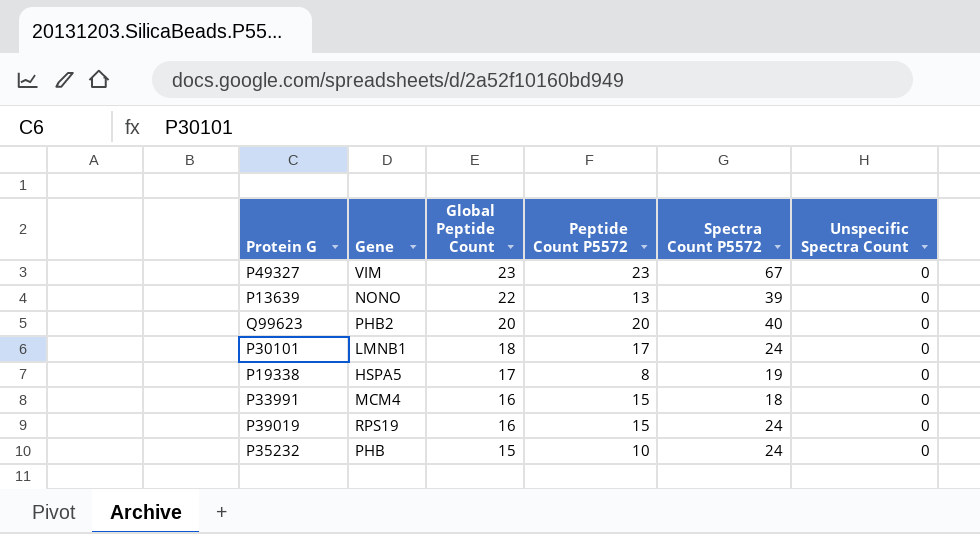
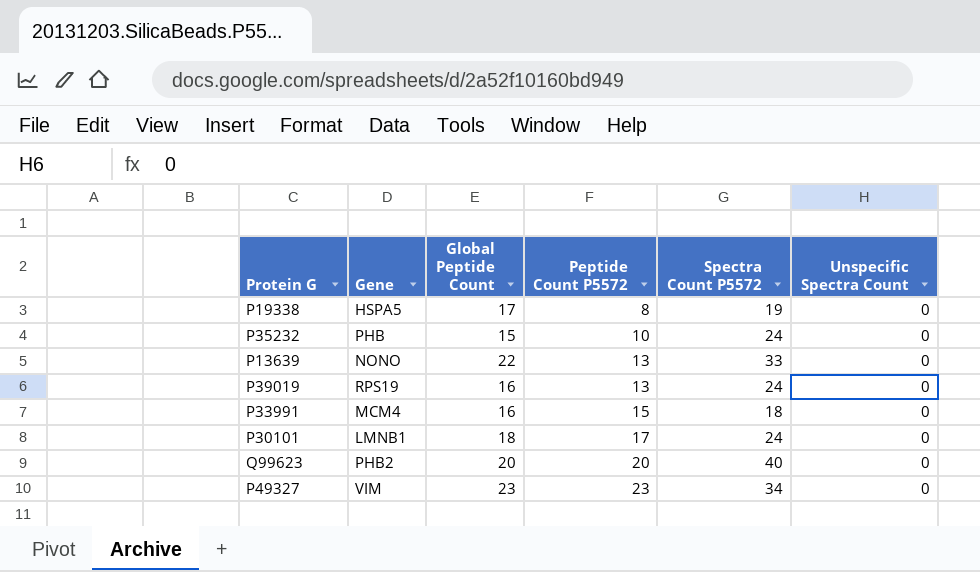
row order: Global Peptide Count descending -> Peptide Count P5572 ascending
P13639 | Spectra Count P5572: 39 -> 33
P39019 | Peptide Count P5572: 15 -> 13
P49327 | Spectra Count P5572: 67 -> 34

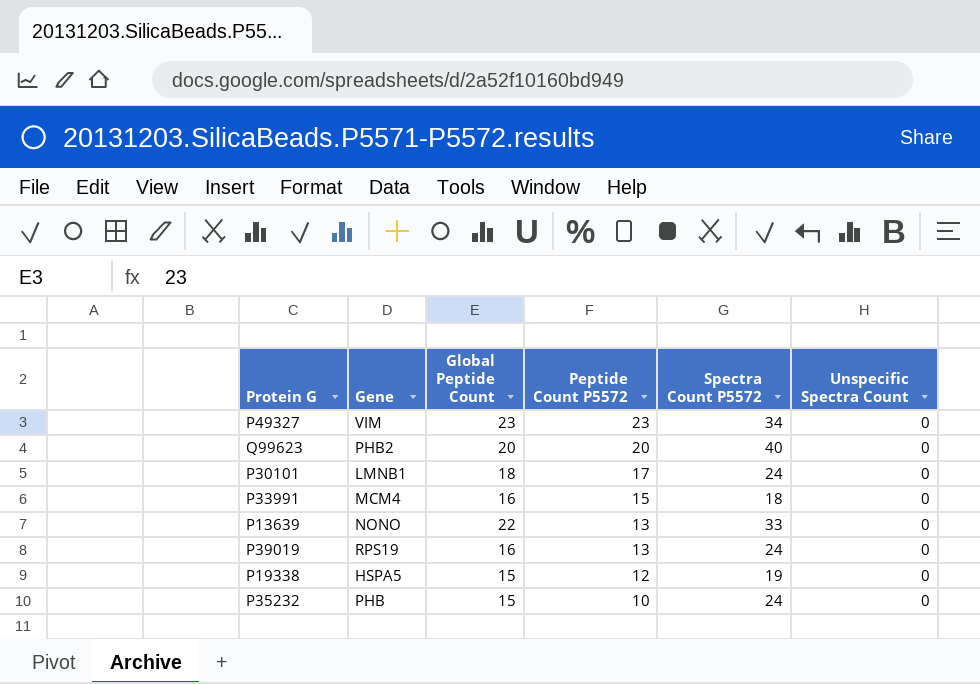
row order: Peptide Count P5572 ascending -> Peptide Count P5572 descending
P19338 | Global Peptide Count: 17 -> 15
P19338 | Peptide Count P5572: 8 -> 12

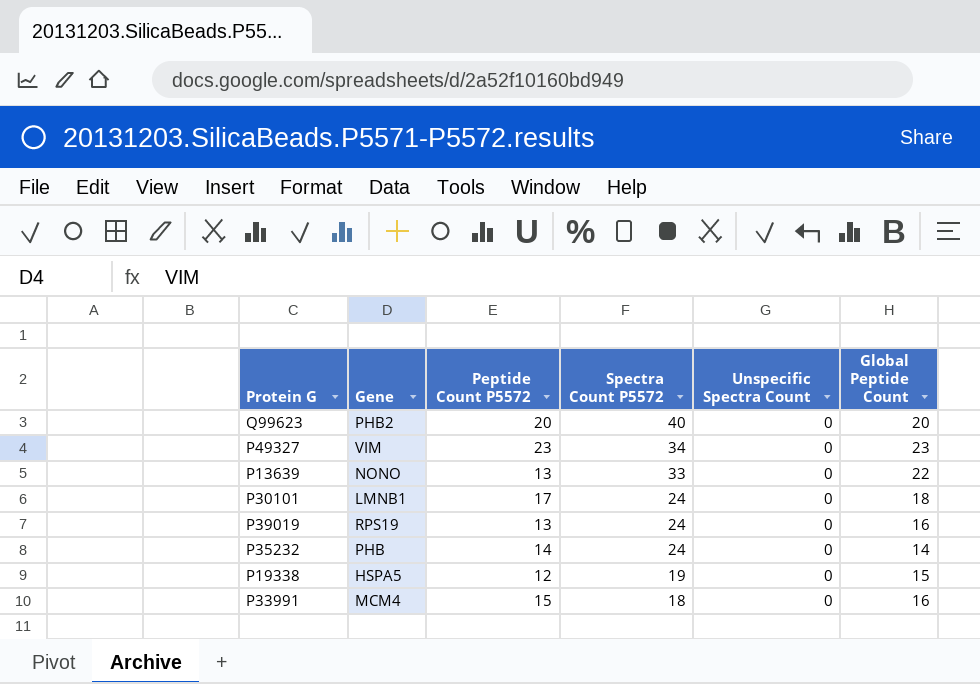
row order: Peptide Count P5572 descending -> Spectra Count P5572 descending
column Global Peptide Count | position: 3 -> 6
P35232 | Peptide Count P5572: 10 -> 14
P35232 | Global Peptide Count: 15 -> 14

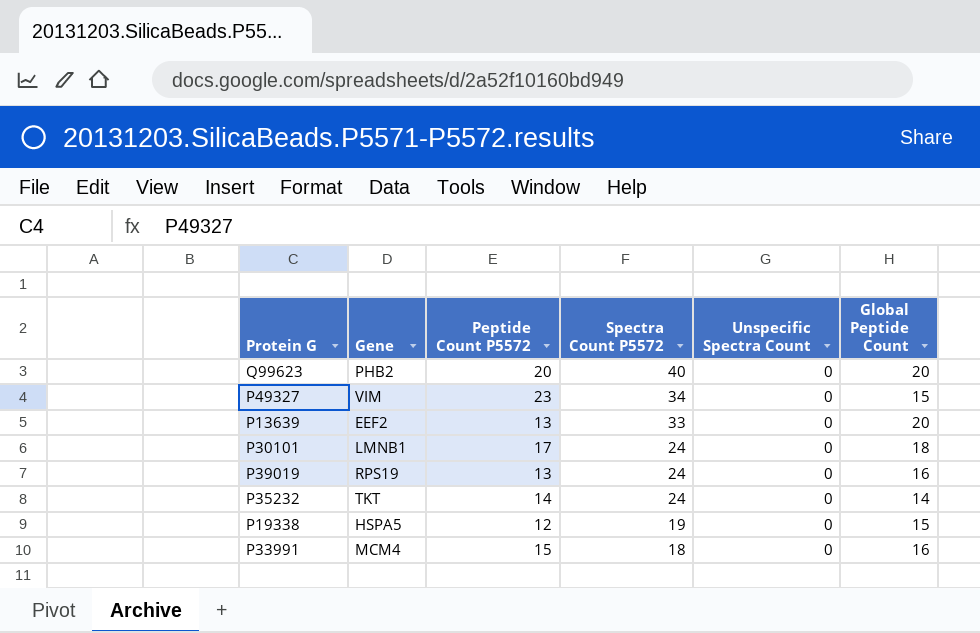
P49327 | Global Peptide Count: 23 -> 15
P13639 | Gene: NONO -> EEF2
P13639 | Global Peptide Count: 22 -> 20
P35232 | Gene: PHB -> TKT

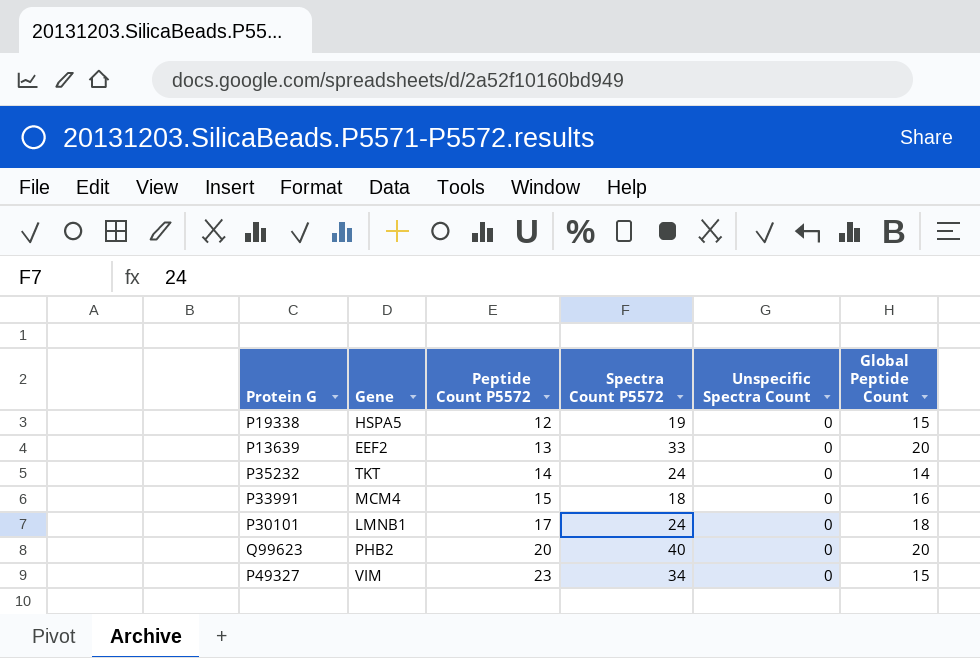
row order: Spectra Count P5572 descending -> Peptide Count P5572 ascending
row P39019: RPS19 | 13 | 24 | 0 | 16 -> none

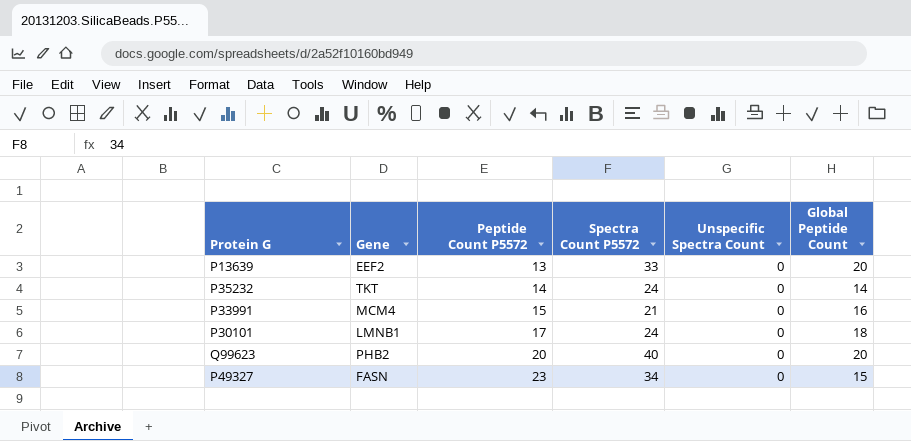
row P19338: HSPA5 | 12 | 19 | 0 | 15 -> none
P33991 | Spectra Count P5572: 18 -> 21
P49327 | Gene: VIM -> FASN

